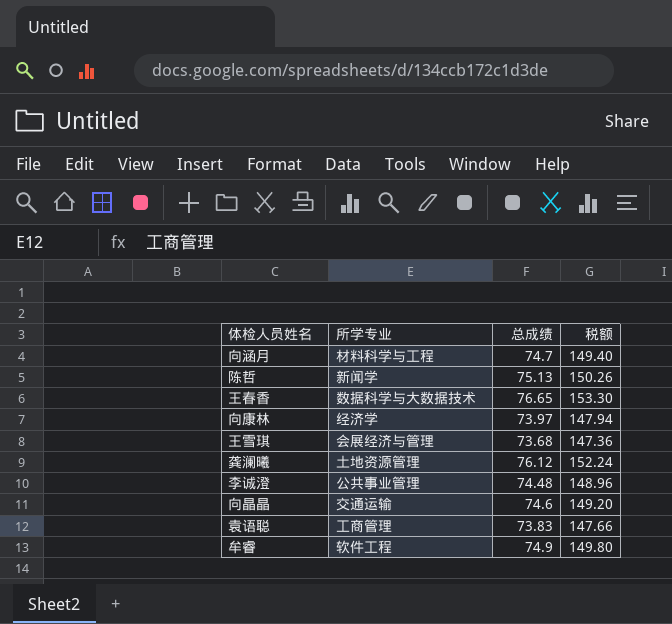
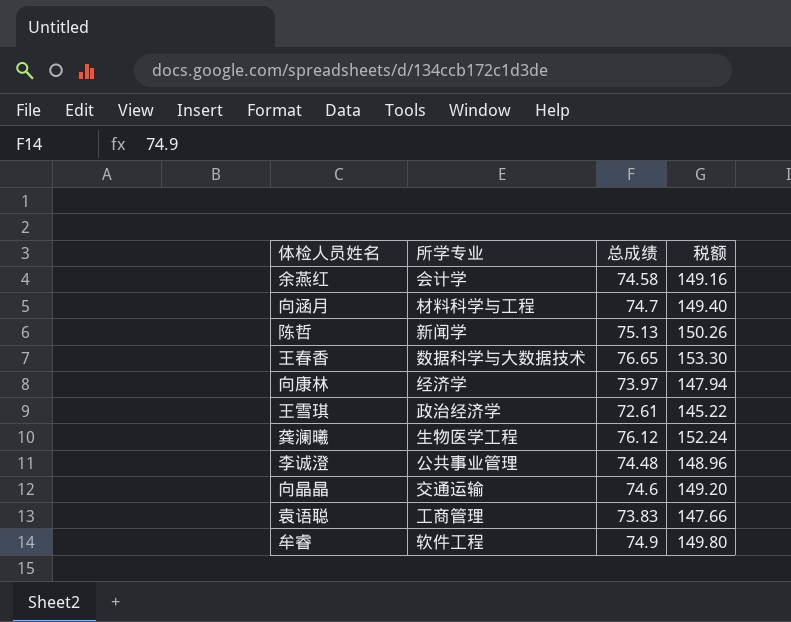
row 余燕红: none -> 会计学 | 74.58 | 149.16
王雪琪 | 所学专业: 会展经济与管理 -> 政治经济学
王雪琪 | 总成绩: 73.68 -> 72.61
王雪琪 | 税额: 147.36 -> 145.22
龚澜曦 | 所学专业: 土地资源管理 -> 生物医学工程

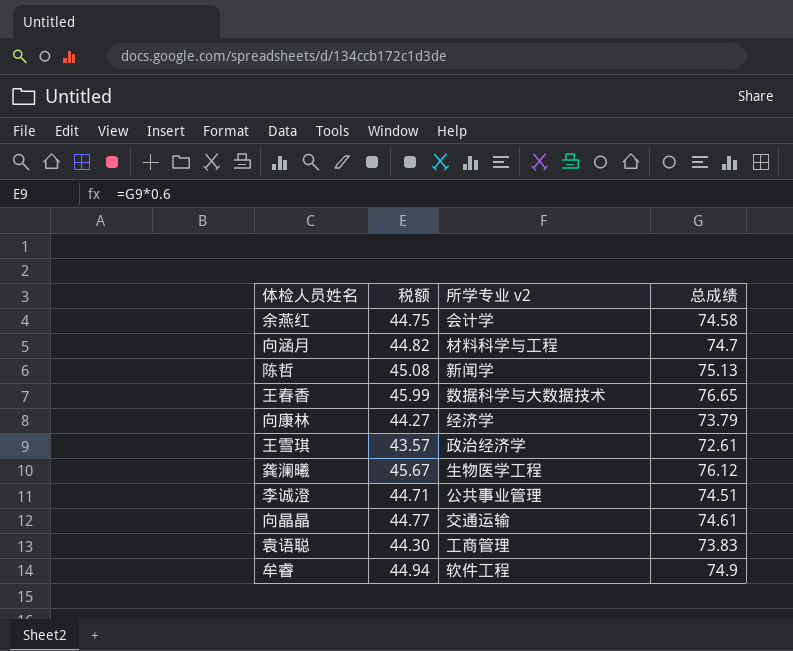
column 税额 | formula: [总成绩] * 2 -> [总成绩] * 0.6
column 税额 | position: 4 -> 2
column name: 所学专业 -> 所学专业 v2
向康林 | 总成绩: 73.97 -> 73.79
李诚澄 | 总成绩: 74.48 -> 74.51
向晶晶 | 总成绩: 74.6 -> 74.61

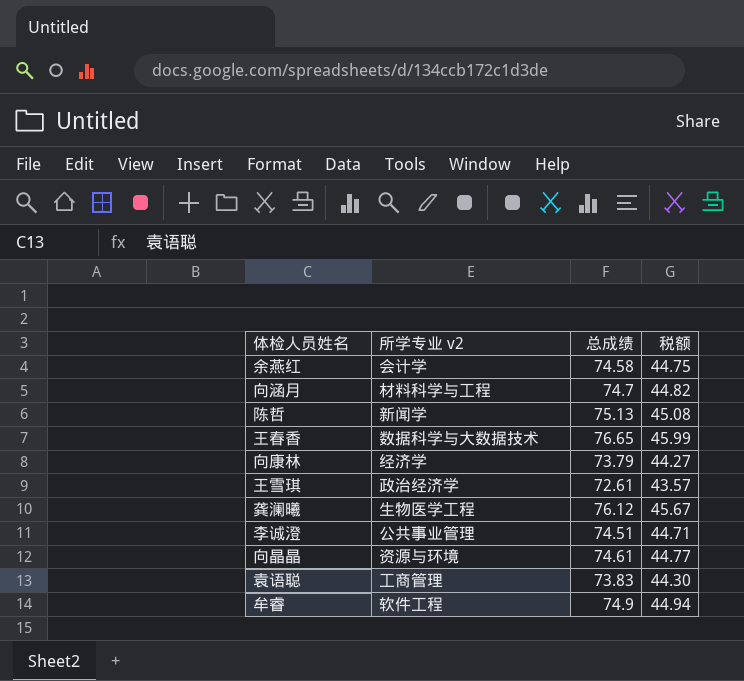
column 税额 | position: 2 -> 4
向晶晶 | 所学专业 v2: 交通运输 -> 资源与环境

